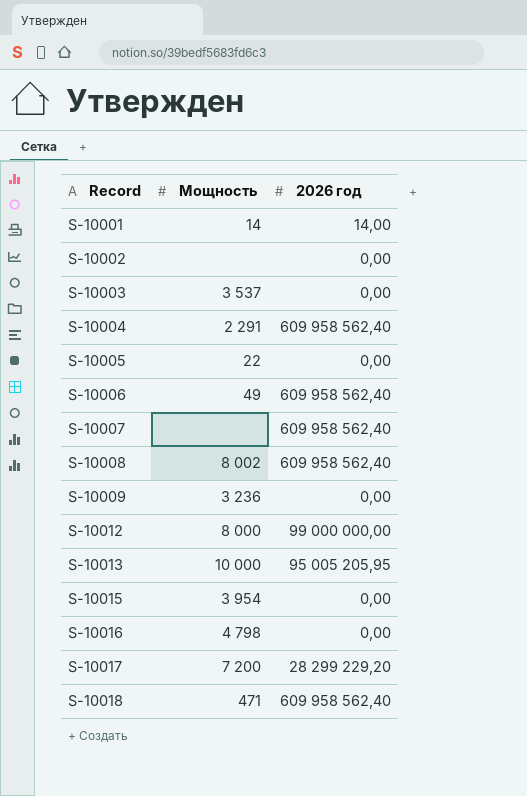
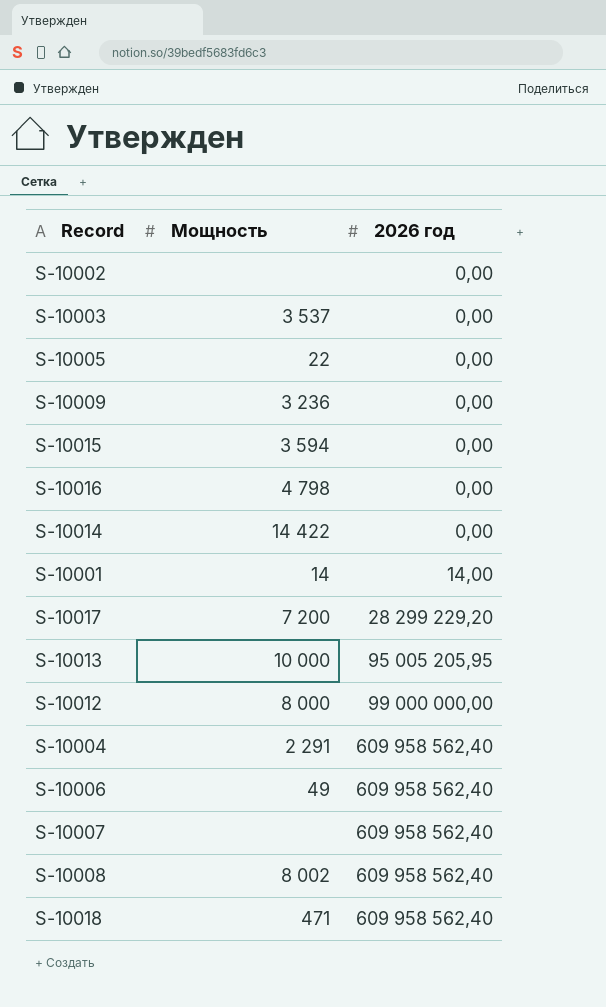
row order: Record ascending -> 2026 год ascending
S-10015 | Мощность: 3 954 -> 3 594
row S-10014: none -> 14 422 | 0,00

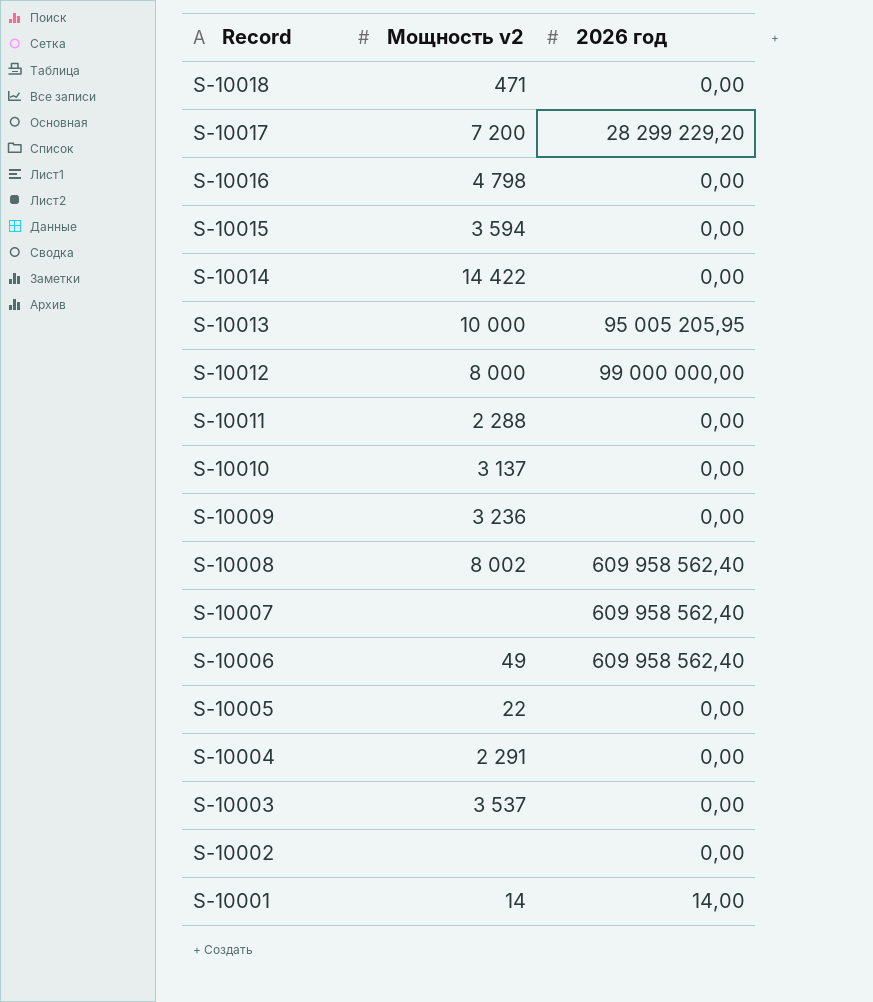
row order: 2026 год ascending -> Record descending
column name: Мощность -> Мощность v2
S-10018 | 2026 год: 609 958 562,40 -> 0,00
row S-10011: none -> 2 288 | 0,00
row S-10010: none -> 3 137 | 0,00
S-10004 | 2026 год: 609 958 562,40 -> 0,00

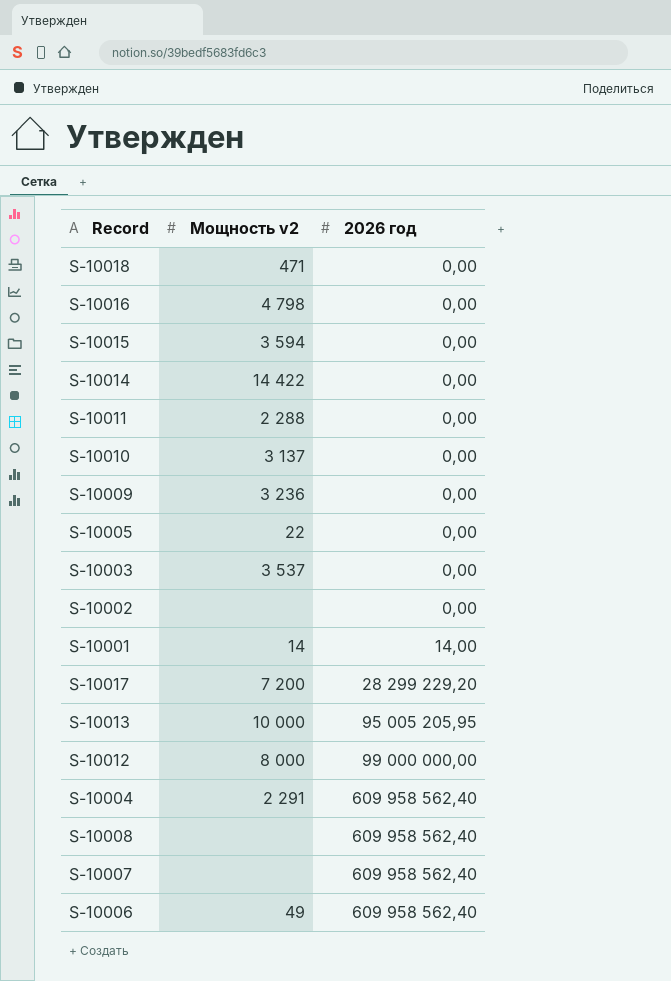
row order: Record descending -> 2026 год ascending
S-10004 | 2026 год: 0,00 -> 609 958 562,40
S-10008 | Мощность v2: 8 002 -> none

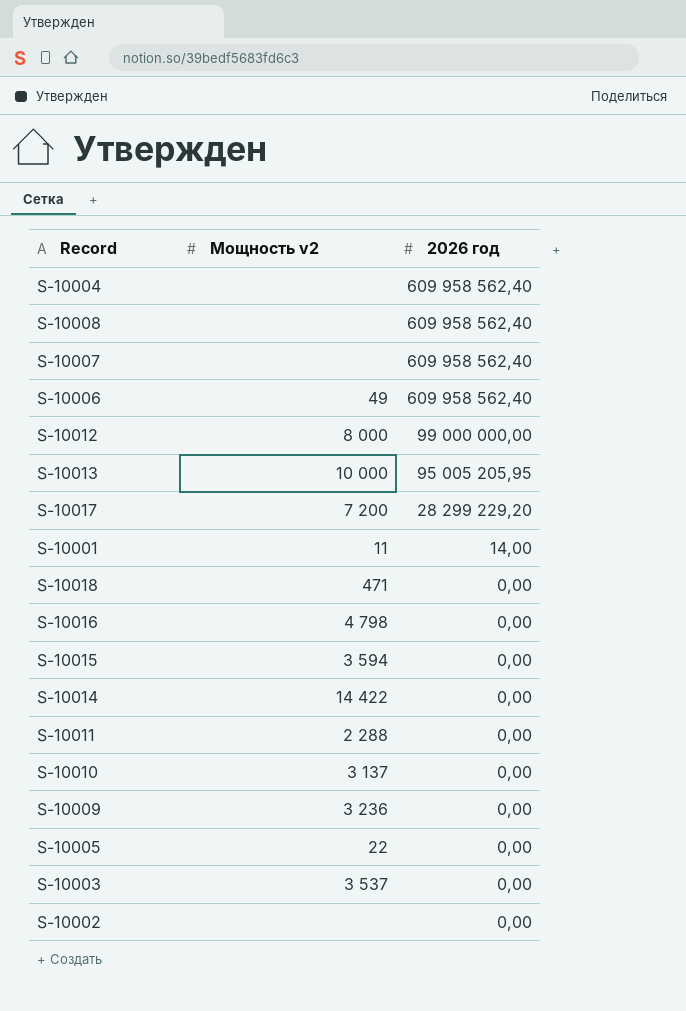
row order: 2026 год ascending -> 2026 год descending
S-10004 | Мощность v2: 2 291 -> none
S-10001 | Мощность v2: 14 -> 11

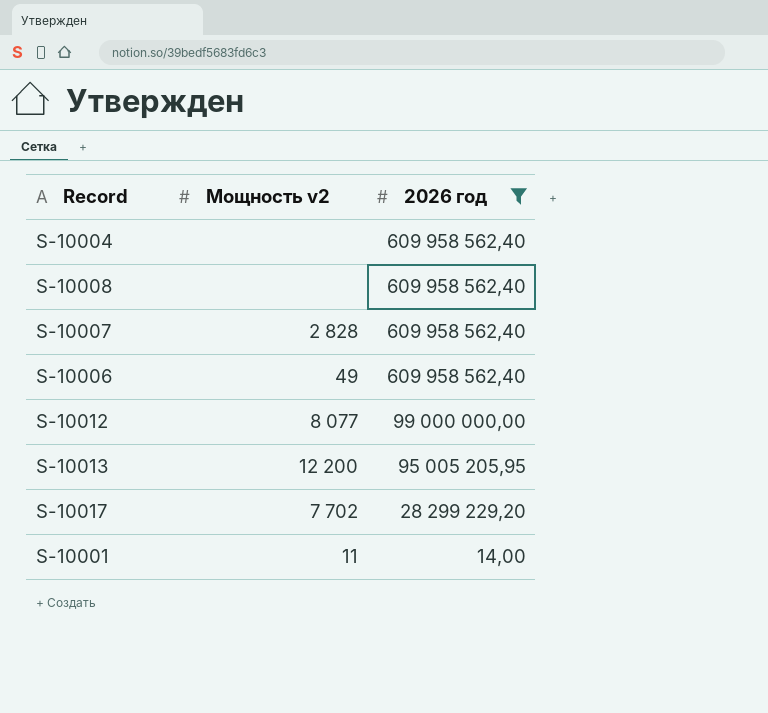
filter: none -> 2026 год != 0,00
S-10007 | Мощность v2: none -> 2 828
S-10012 | Мощность v2: 8 000 -> 8 077
S-10013 | Мощность v2: 10 000 -> 12 200
S-10017 | Мощность v2: 7 200 -> 7 702

